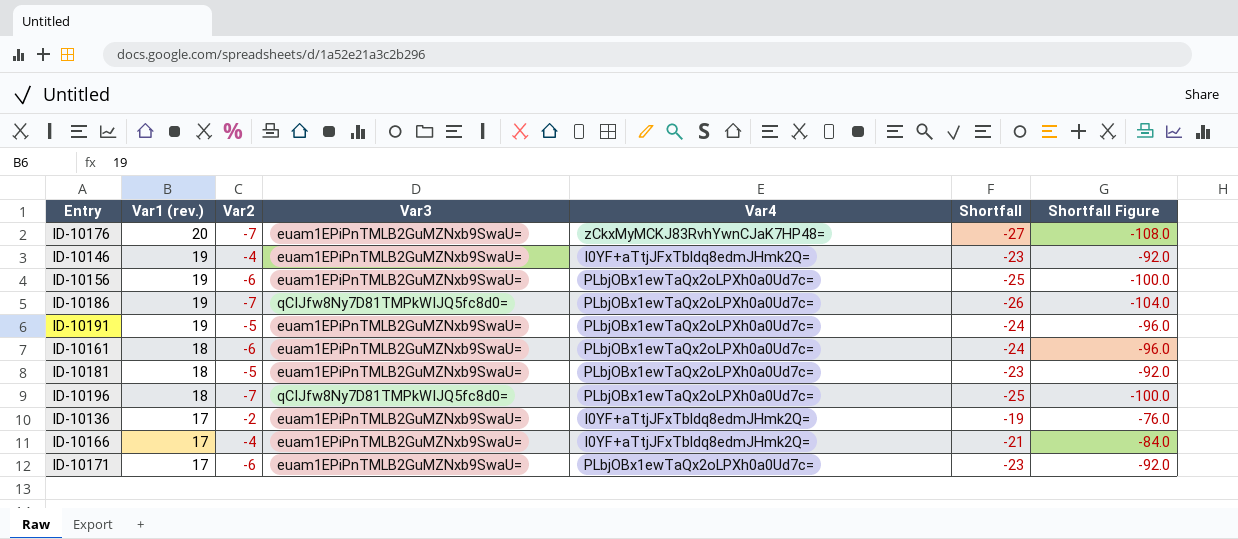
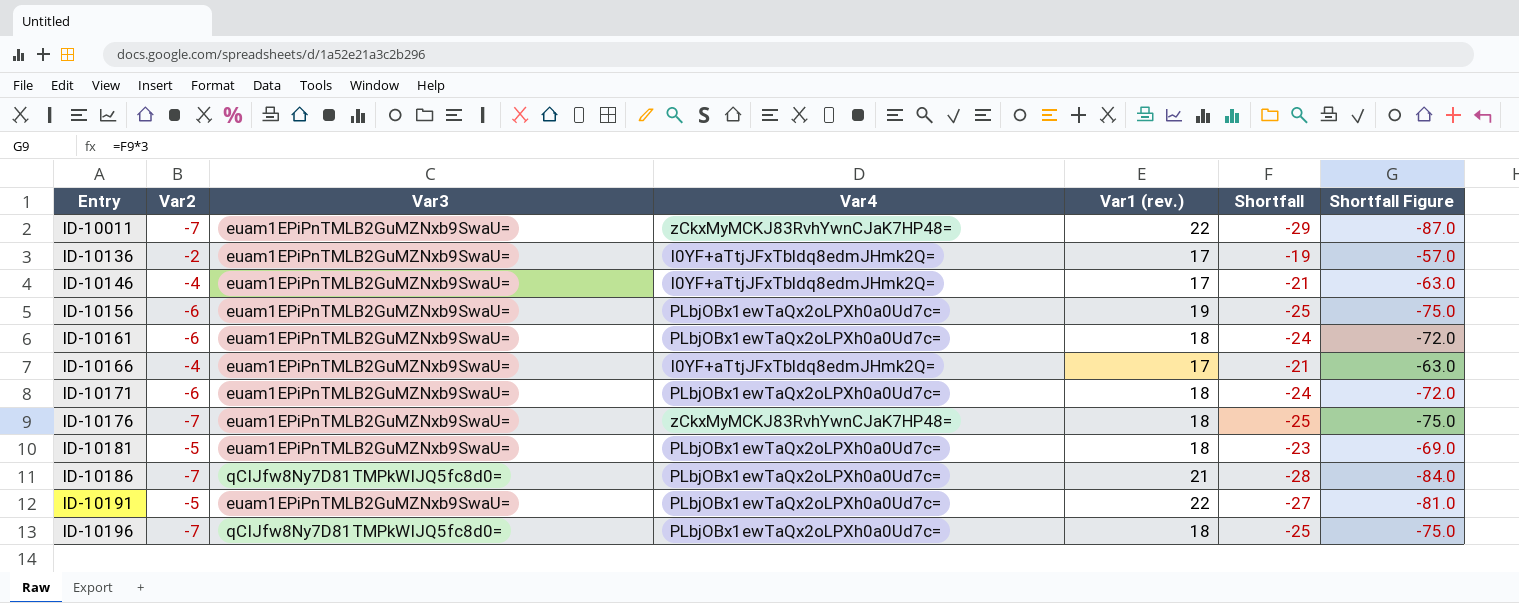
row order: Var1 (rev.) descending -> Entry ascending
column Var1 (rev.) | position: 2 -> 5
column Shortfall Figure | formula: [Shortfall] * 4 -> [Shortfall] * 3
row ID-10011: none -> -7 | euam1EPiPnTMLB2GuMZNxb9SwaU= | zCkxMyMCKJ83RvhYwnCJaK7HP48= | 22 | -29 | -87.0
ID-10146 | Var1 (rev.): 19 -> 17
ID-10146 | Shortfall: -23 -> -21
ID-10171 | Var1 (rev.): 17 -> 18
ID-10171 | Shortfall: -23 -> -24
ID-10176 | Var1 (rev.): 20 -> 18
ID-10176 | Shortfall: -27 -> -25
ID-10186 | Var1 (rev.): 19 -> 21
ID-10186 | Shortfall: -26 -> -28
ID-10191 | Var1 (rev.): 19 -> 22
ID-10191 | Shortfall: -24 -> -27

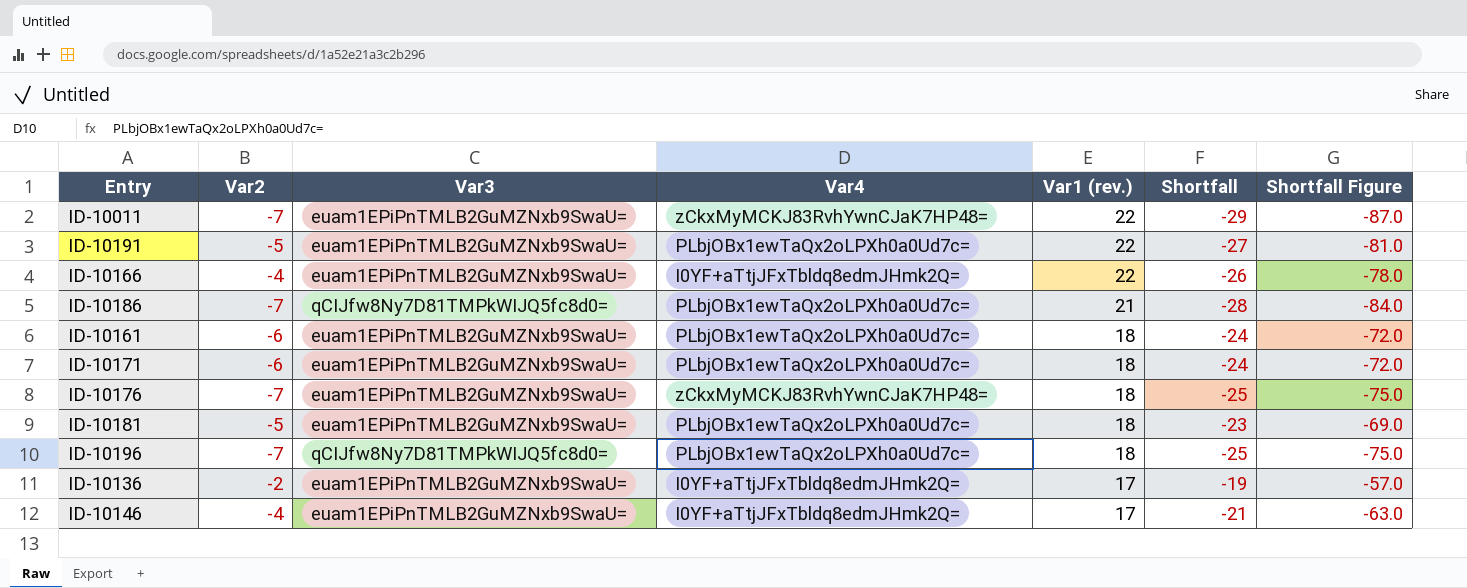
row order: Entry ascending -> Var1 (rev.) descending
row ID-10156: -6 | euam1EPiPnTMLB2GuMZNxb9SwaU= | PLbjOBx1ewTaQx2oLPXh0a0Ud7c= | 19 | -25 | -75.0 -> none
ID-10166 | Var1 (rev.): 17 -> 22
ID-10166 | Shortfall: -21 -> -26
ID-10166 | Shortfall Figure: -63.0 -> -78.0

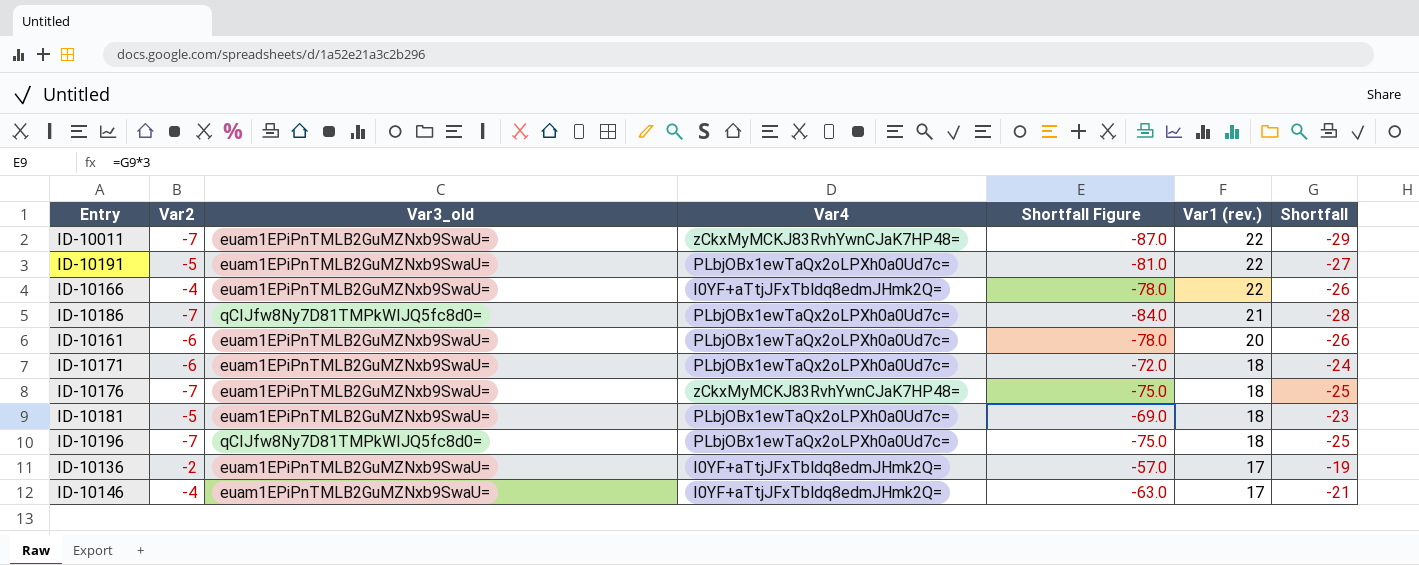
column name: Var3 -> Var3_old
column Shortfall Figure | position: 7 -> 5
ID-10161 | Shortfall Figure: -72.0 -> -78.0
ID-10161 | Var1 (rev.): 18 -> 20
ID-10161 | Shortfall: -24 -> -26

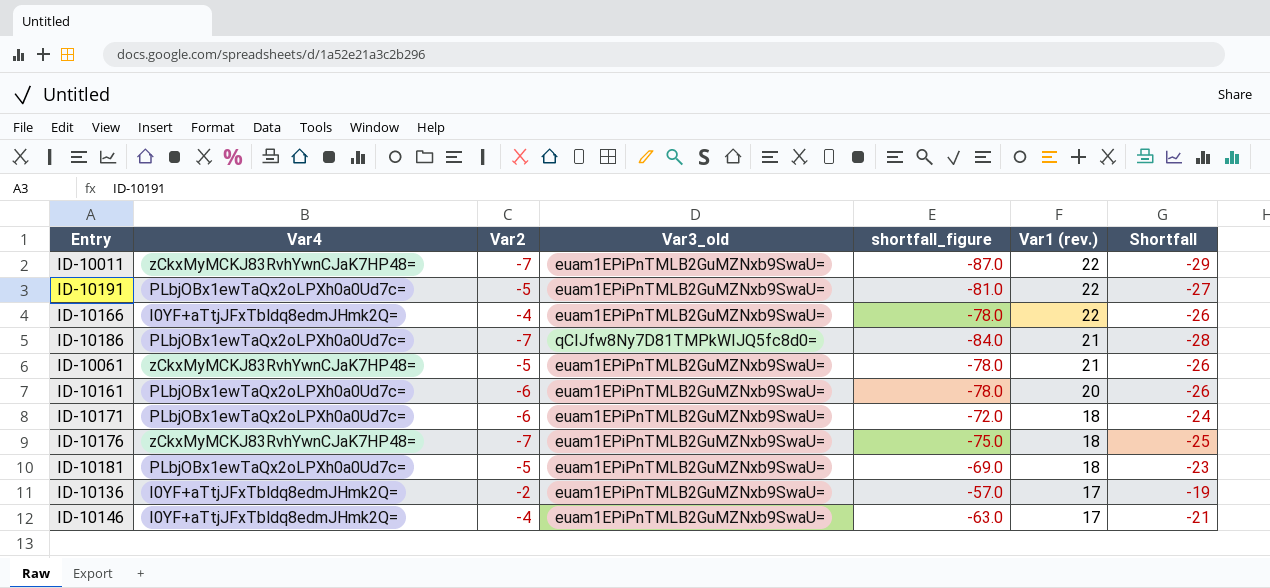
column Var4 | position: 4 -> 2
column name: Shortfall Figure -> shortfall_figure
row ID-10196: -7 | qCIJfw8Ny7D81TMPkWIJQ5fc8d0= | PLbjOBx1ewTaQx2oLPXh0a0Ud7c= | -75.0 | 18 | -25 -> none
row ID-10061: none -> zCkxMyMCKJ83RvhYwnCJaK7HP48= | -5 | euam1EPiPnTMLB2GuMZNxb9SwaU= | -78.0 | 21 | -26

